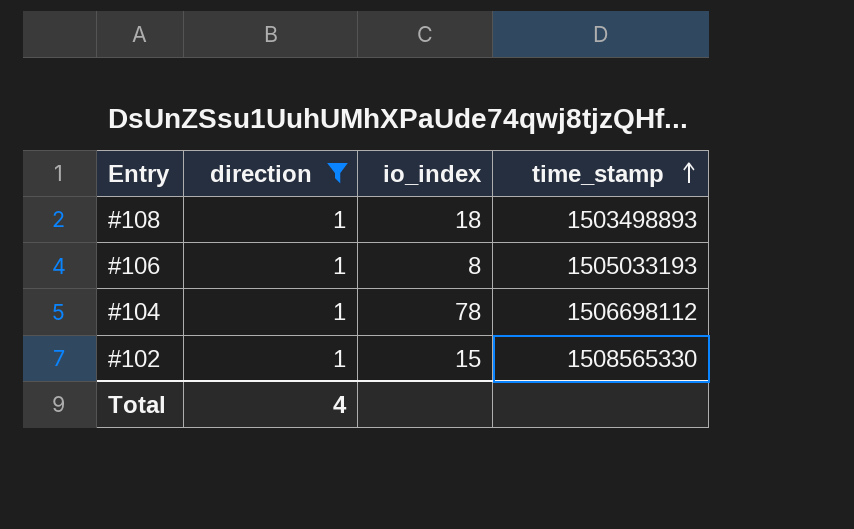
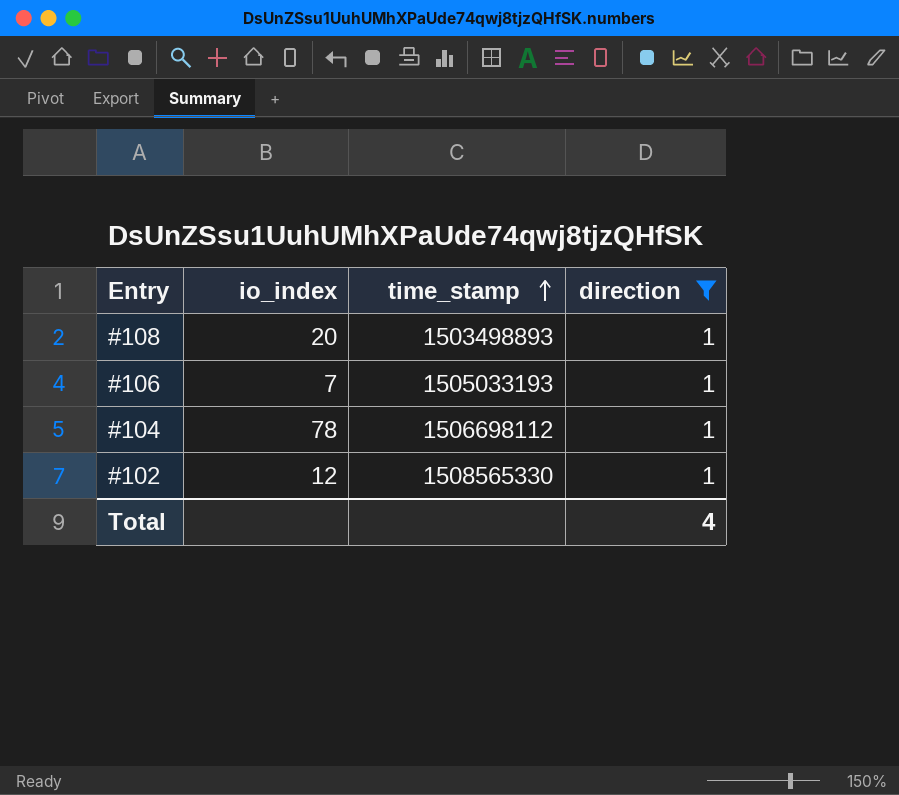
column direction | position: 2 -> 4
#108 | io_index: 18 -> 20
#106 | io_index: 8 -> 7
#102 | io_index: 15 -> 12

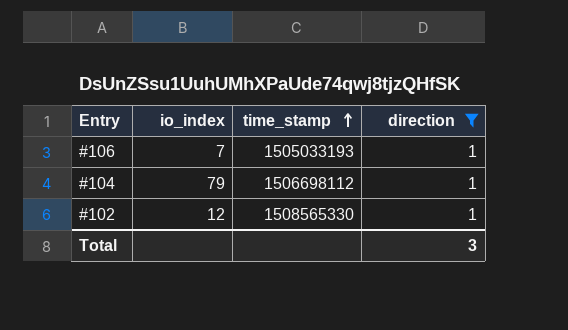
row #108: 20 | 1503498893 | 1 -> none
#104 | io_index: 78 -> 79
Total | direction: 4 -> 3

